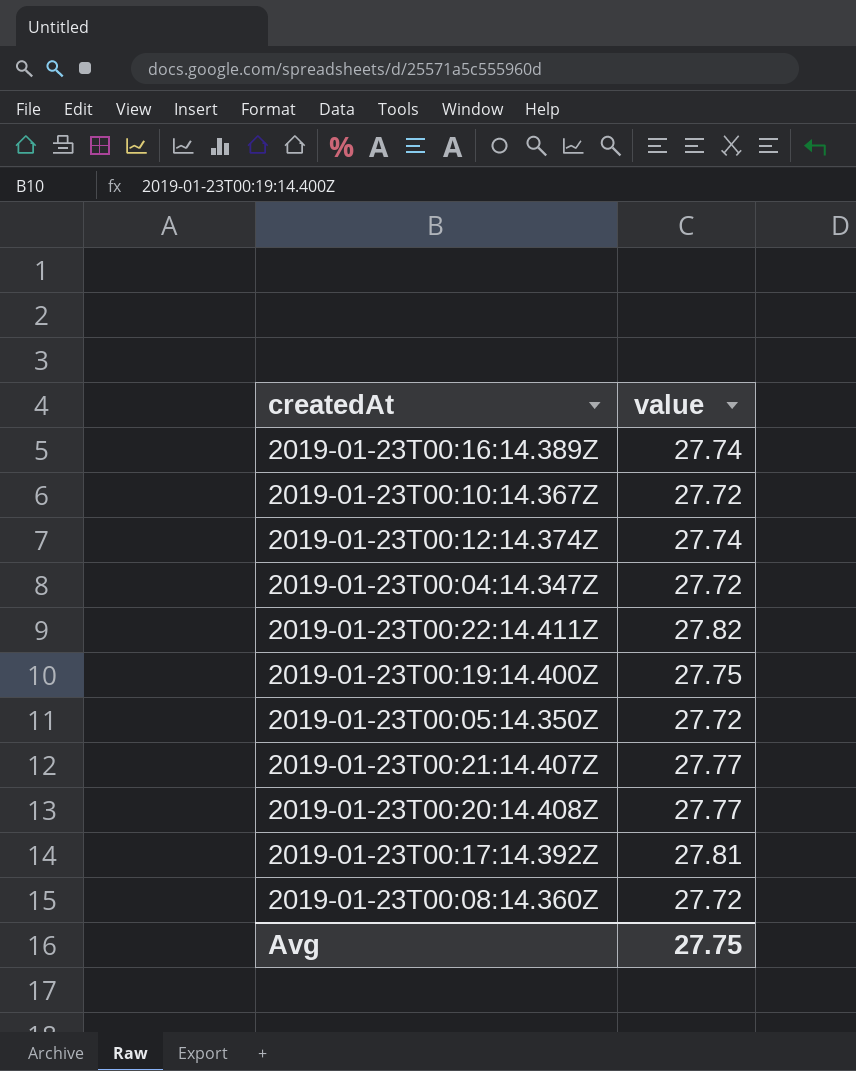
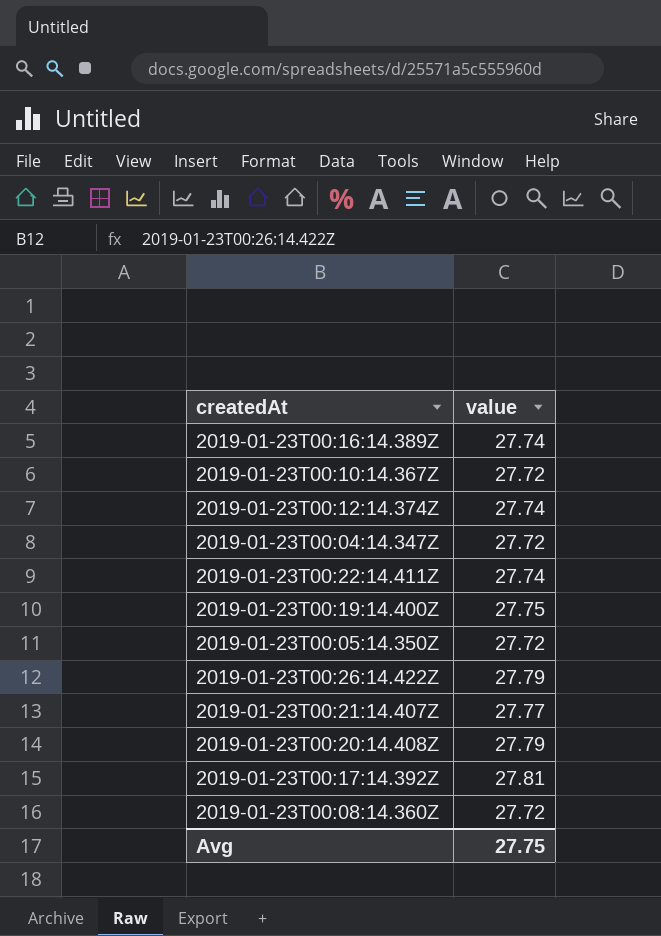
2019-01-23T00:22:14.411Z | value: 27.82 -> 27.74
row 2019-01-23T00:26:14.422Z: none -> 27.79
2019-01-23T00:20:14.408Z | value: 27.77 -> 27.79

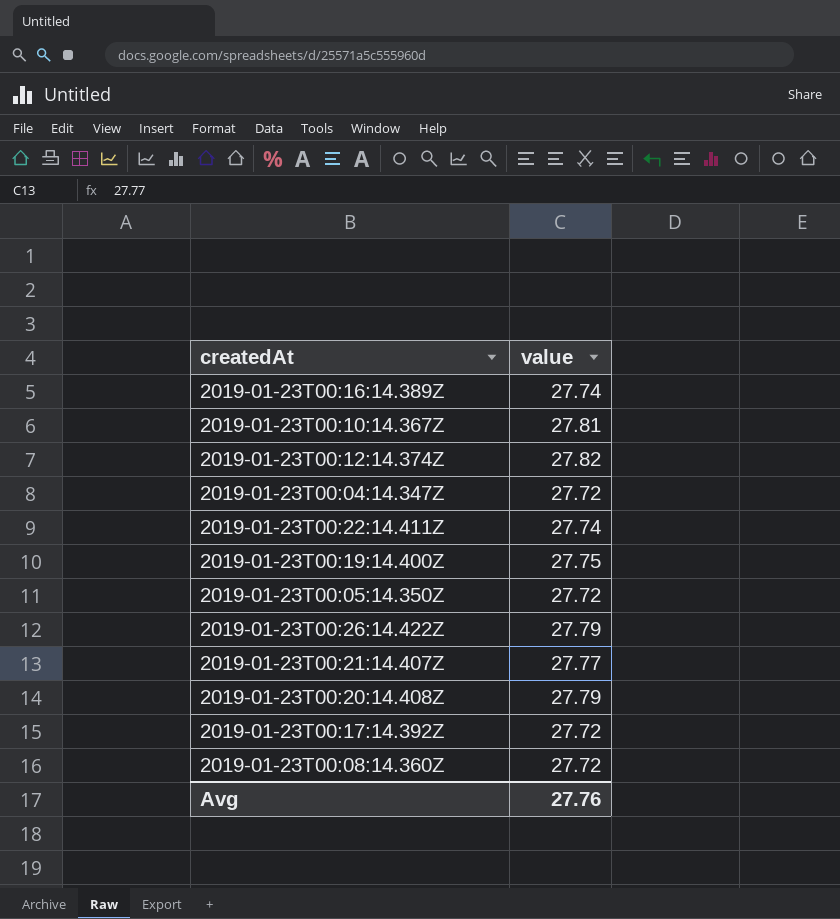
2019-01-23T00:10:14.367Z | value: 27.72 -> 27.81
2019-01-23T00:12:14.374Z | value: 27.74 -> 27.82
2019-01-23T00:17:14.392Z | value: 27.81 -> 27.72
Avg | value: 27.75 -> 27.76

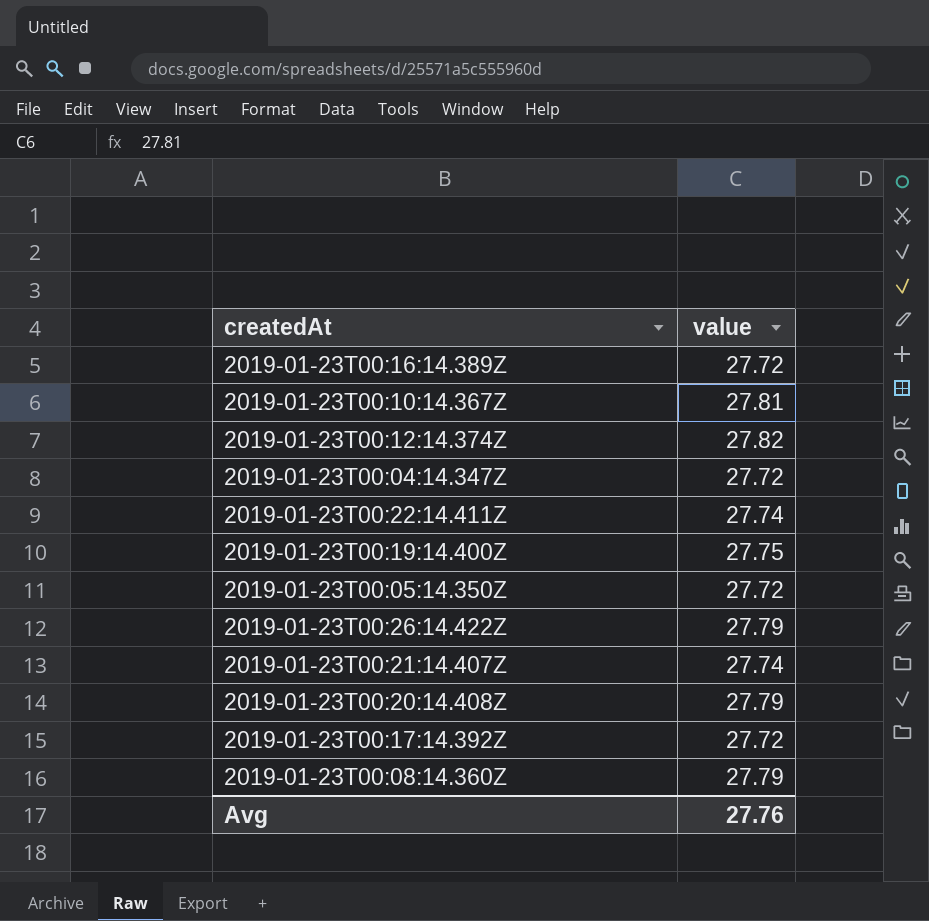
2019-01-23T00:16:14.389Z | value: 27.74 -> 27.72
2019-01-23T00:21:14.407Z | value: 27.77 -> 27.74
2019-01-23T00:08:14.360Z | value: 27.72 -> 27.79

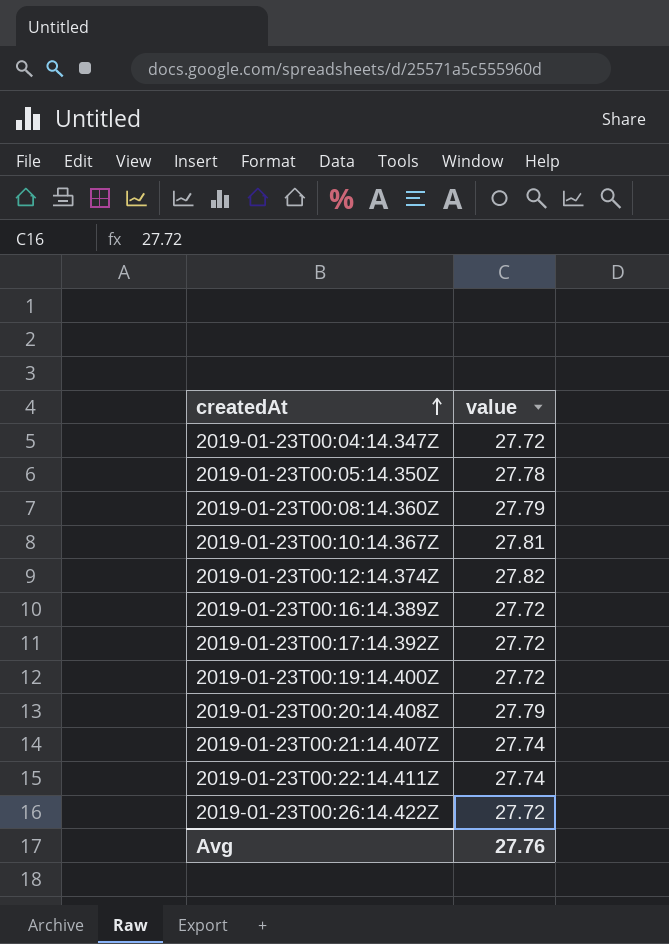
row order: none -> createdAt ascending
2019-01-23T00:05:14.350Z | value: 27.72 -> 27.78
2019-01-23T00:19:14.400Z | value: 27.75 -> 27.72
2019-01-23T00:26:14.422Z | value: 27.79 -> 27.72

